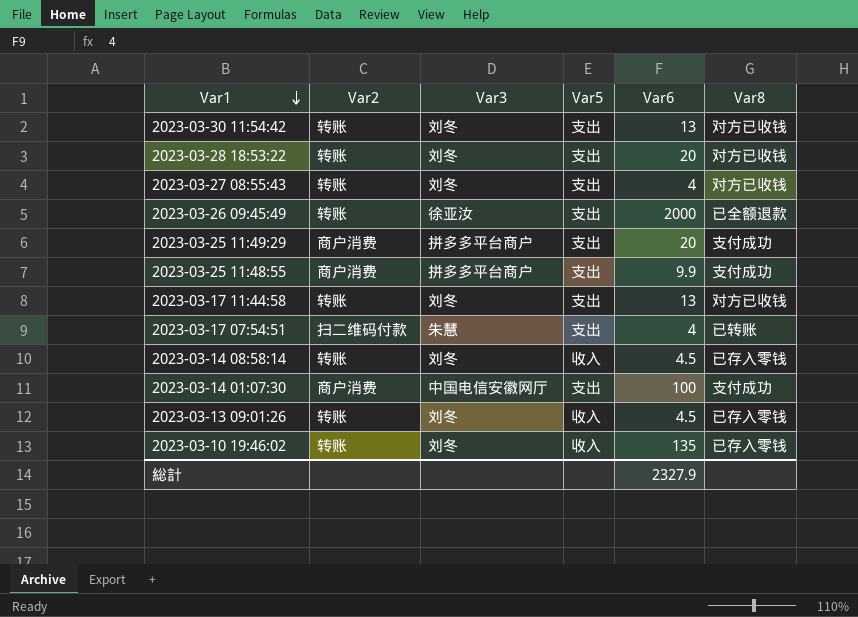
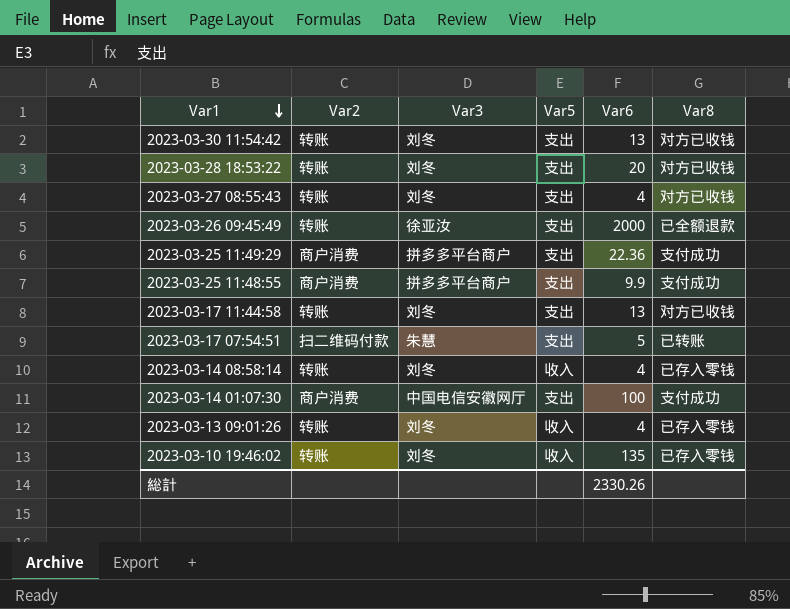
2023-03-25 11:49:29 | Var6: 20 -> 22.36
2023-03-17 07:54:51 | Var6: 4 -> 5
2023-03-14 08:58:14 | Var6: 4.5 -> 4
2023-03-13 09:01:26 | Var6: 4.5 -> 4
総計 | Var6: 2327.9 -> 2330.26

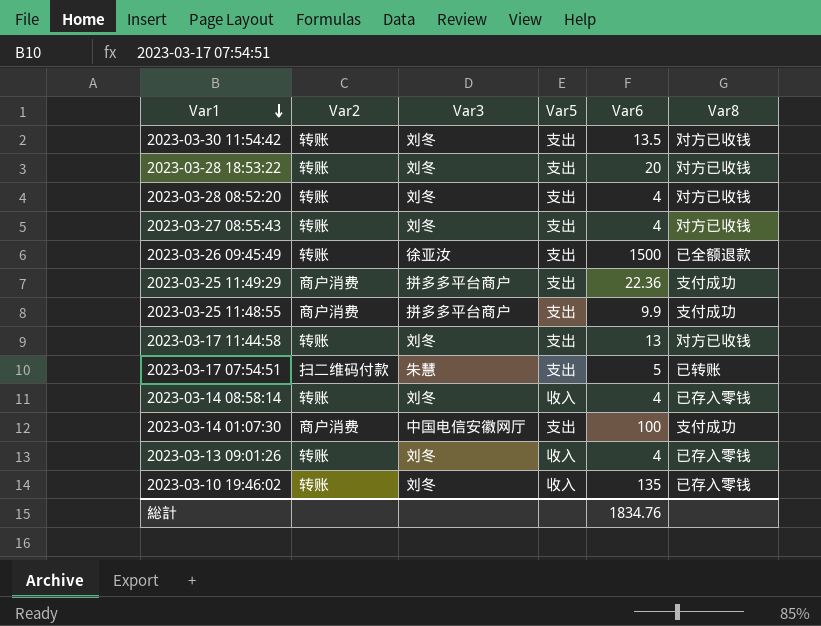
2023-03-30 11:54:42 | Var6: 13 -> 13.5
row 2023-03-28 08:52:20: none -> 转账 | 刘冬 | 支出 | 4 | 对方已收钱
2023-03-26 09:45:49 | Var6: 2000 -> 1500
総計 | Var6: 2330.26 -> 1834.76

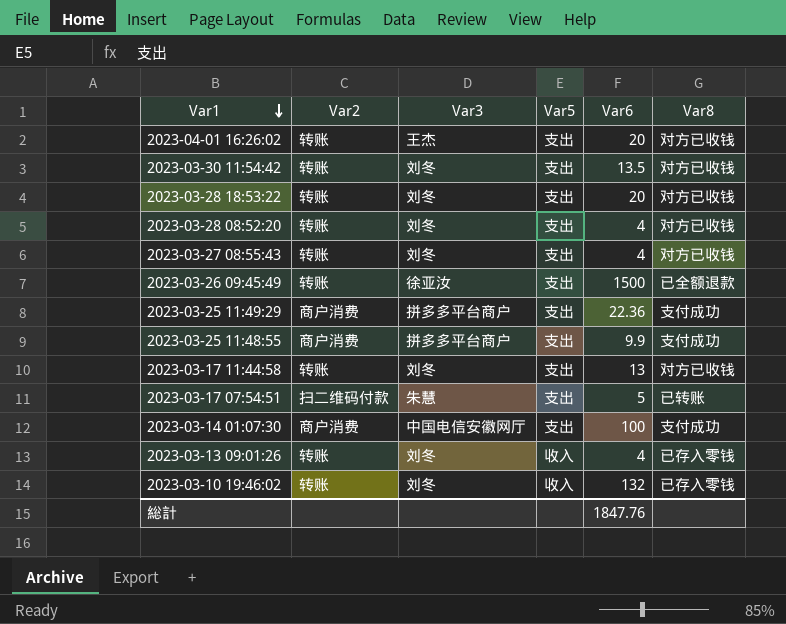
row 2023-03-14 08:58:14: 转账 | 刘冬 | 收入 | 4 | 已存入零钱 -> none
row 2023-04-01 16:26:02: none -> 转账 | 王杰 | 支出 | 20 | 对方已收钱
2023-03-10 19:46:02 | Var6: 135 -> 132
総計 | Var6: 1834.76 -> 1847.76

